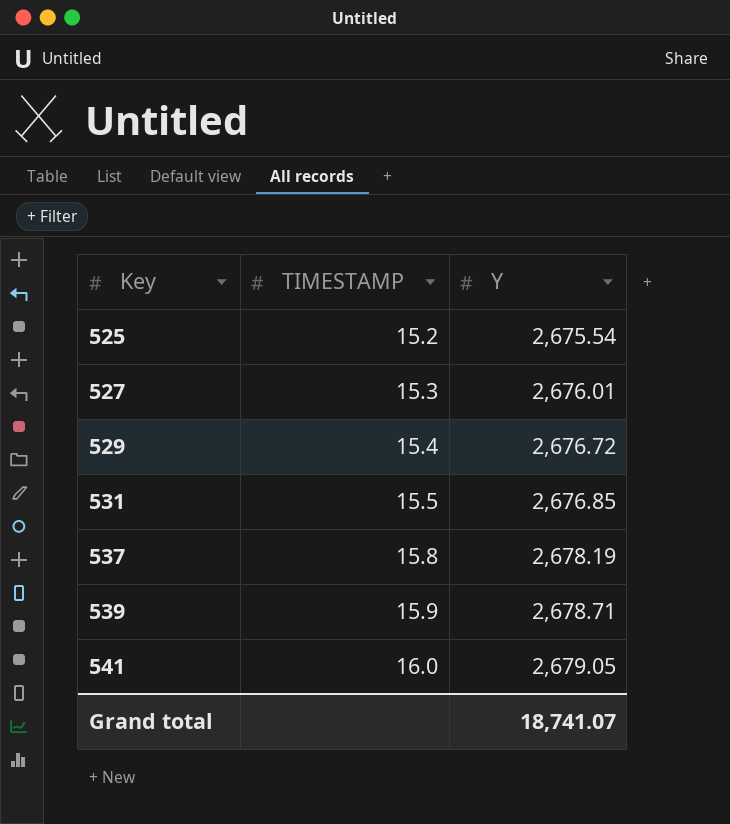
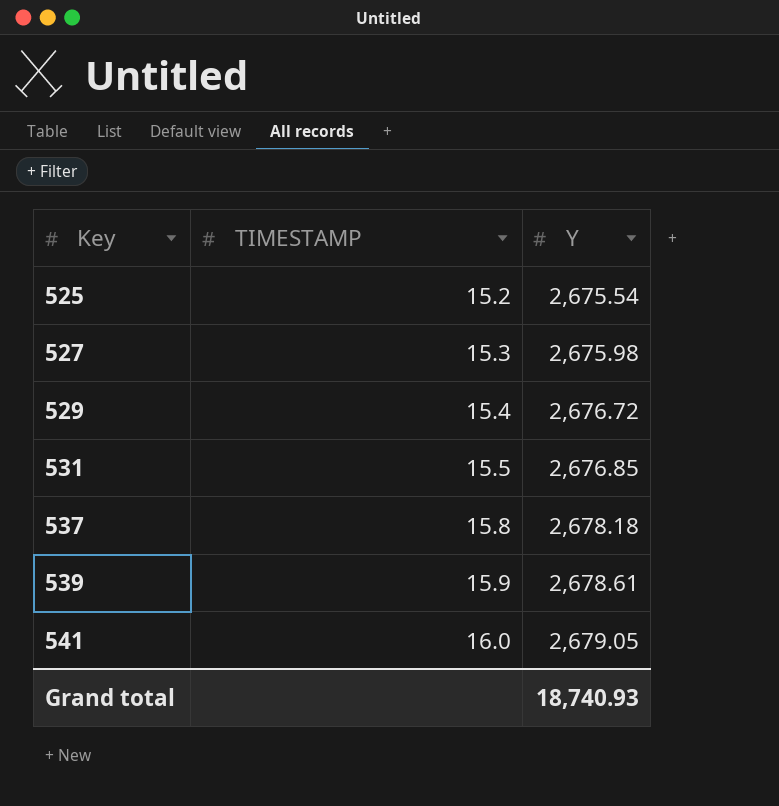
527 | Y: 2,676.01 -> 2,675.98
537 | Y: 2,678.19 -> 2,678.18
539 | Y: 2,678.71 -> 2,678.61
Grand total | Y: 18,741.07 -> 18,740.93

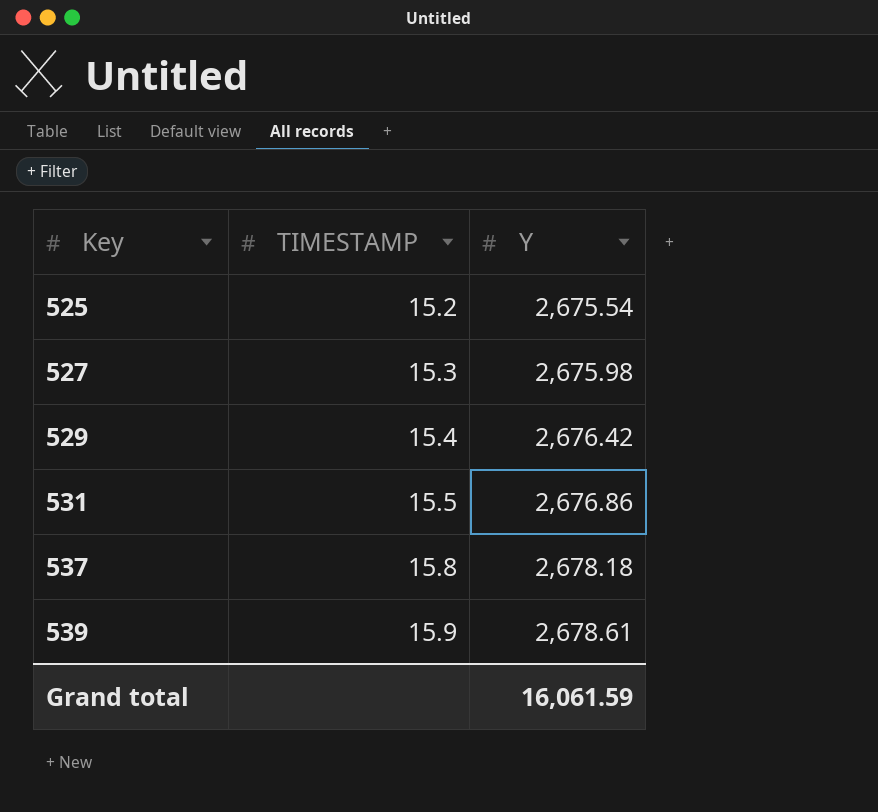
row 541: 16.0 | 2,679.05 -> none
529 | Y: 2,676.72 -> 2,676.42
531 | Y: 2,676.85 -> 2,676.86
Grand total | Y: 18,740.93 -> 16,061.59

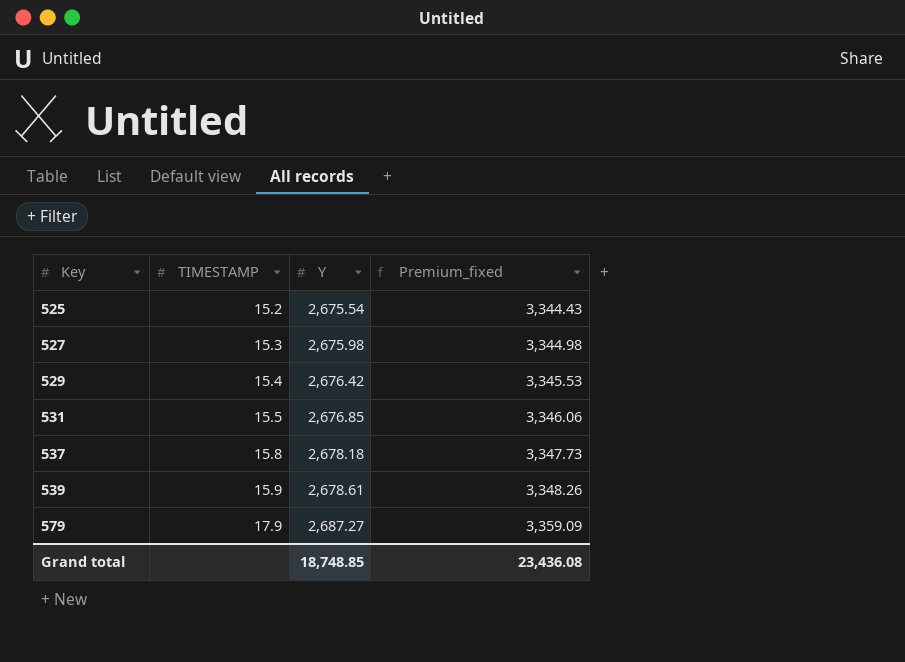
column Premium_fixed | formula: none -> [Y] * 1.25
531 | Y: 2,676.86 -> 2,676.85
row 579: none -> 17.9 | 2,687.27 | 3,359.09
Grand total | Y: 16,061.59 -> 18,748.85

